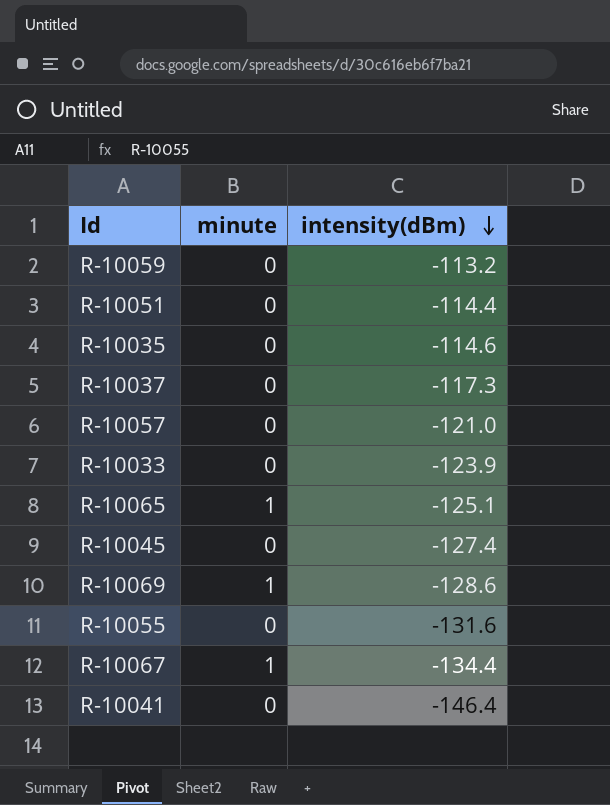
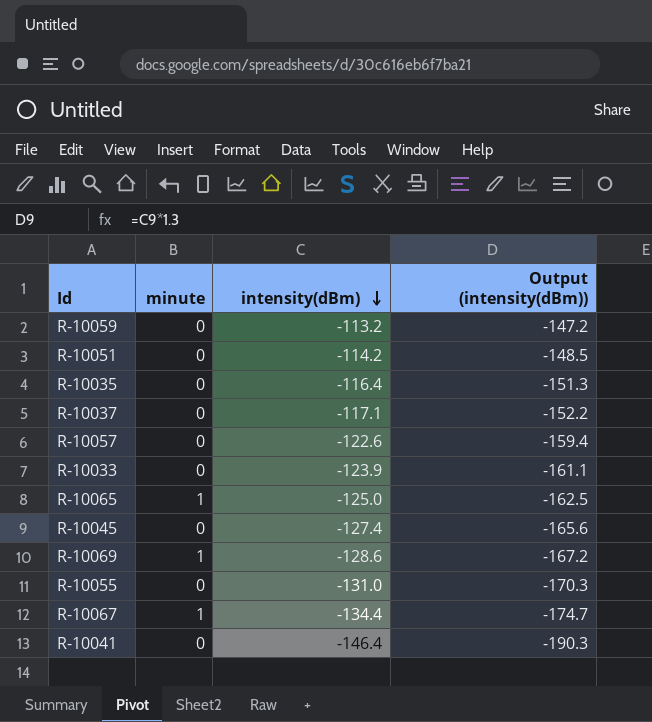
column Output (intensity(dBm)) | formula: none -> [intensity(dBm)] * 1.3
R-10051 | intensity(dBm): -114.4 -> -114.2
R-10035 | intensity(dBm): -114.6 -> -116.4
R-10037 | intensity(dBm): -117.3 -> -117.1
R-10057 | intensity(dBm): -121.0 -> -122.6
R-10065 | intensity(dBm): -125.1 -> -125.0
R-10055 | intensity(dBm): -131.6 -> -131.0

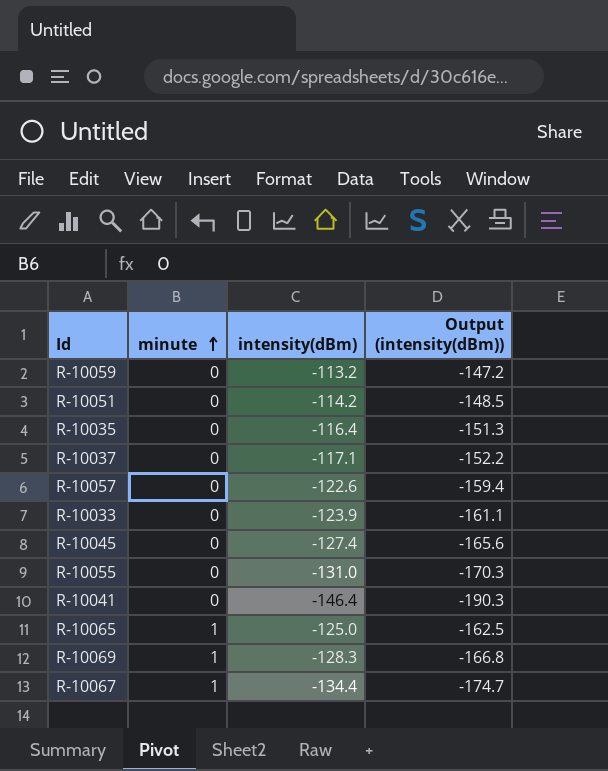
row order: intensity(dBm) descending -> minute ascending
R-10069 | intensity(dBm): -128.6 -> -128.3
R-10069 | Output (intensity(dBm)): -167.2 -> -166.8

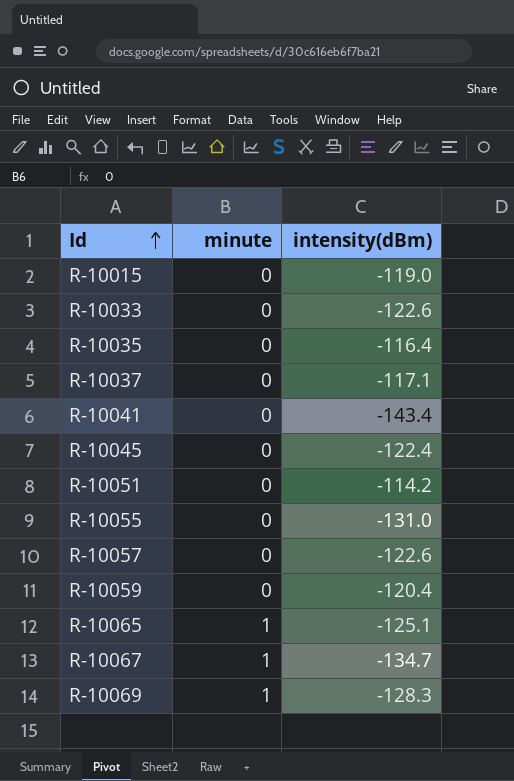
row order: minute ascending -> Id ascending
column Output (intensity(dBm)) | formula: [intensity(dBm)] * 1.3 -> none
row R-10015: none -> 0 | -119.0
R-10033 | intensity(dBm): -123.9 -> -122.6
R-10041 | intensity(dBm): -146.4 -> -143.4
R-10045 | intensity(dBm): -127.4 -> -122.4
R-10059 | intensity(dBm): -113.2 -> -120.4
R-10065 | intensity(dBm): -125.0 -> -125.1
R-10067 | intensity(dBm): -134.4 -> -134.7

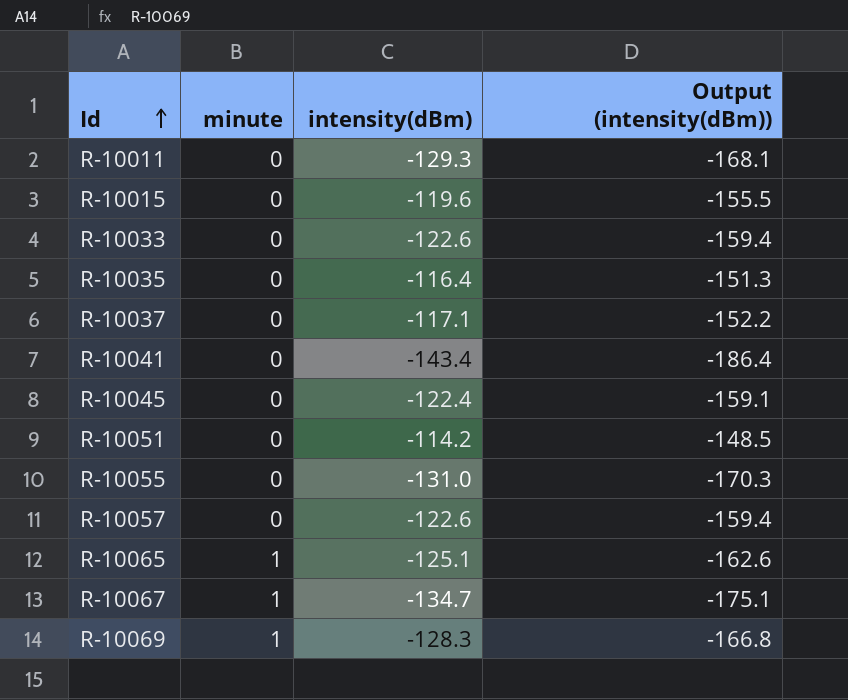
column Output (intensity(dBm)) | formula: none -> [intensity(dBm)] * 1.3
row R-10059: 0 | -120.4 -> none
row R-10011: none -> 0 | -129.3 | -168.1
R-10015 | intensity(dBm): -119.0 -> -119.6

